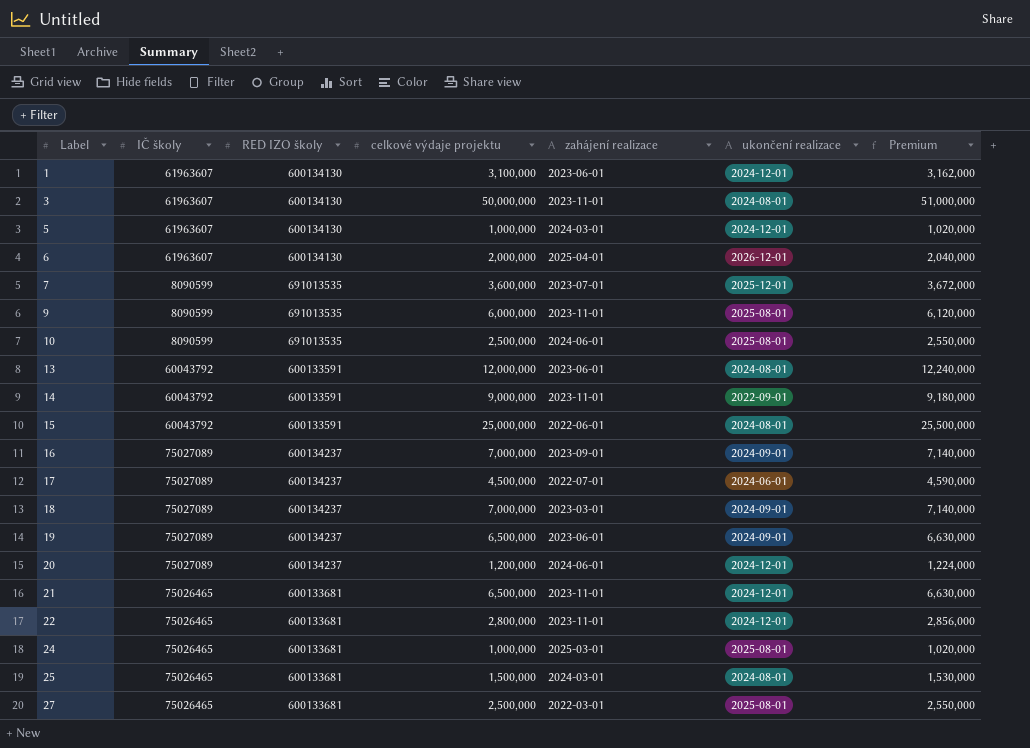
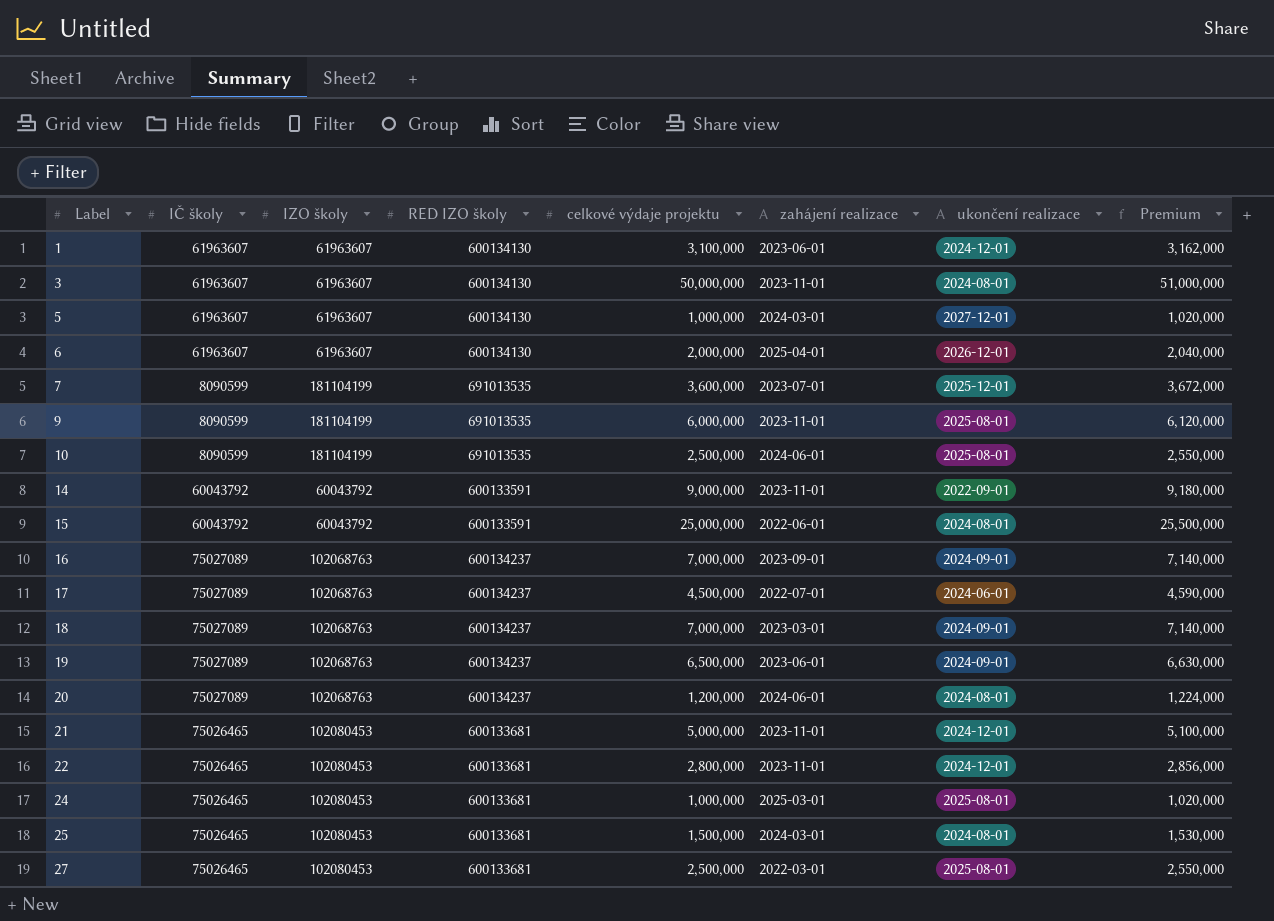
column IZO školy | position: none -> 3
row 13: 60043792 | 600133591 | 12,000,000 | 2023-06-01 | 2024-08-01 | 12,240,000 -> none
5 | ukončení realizace: 2024-12-01 -> 2027-12-01
20 | ukončení realizace: 2024-12-01 -> 2024-08-01
21 | celkové výdaje projektu: 6,500,000 -> 5,000,000
21 | Premium: 6,630,000 -> 5,100,000

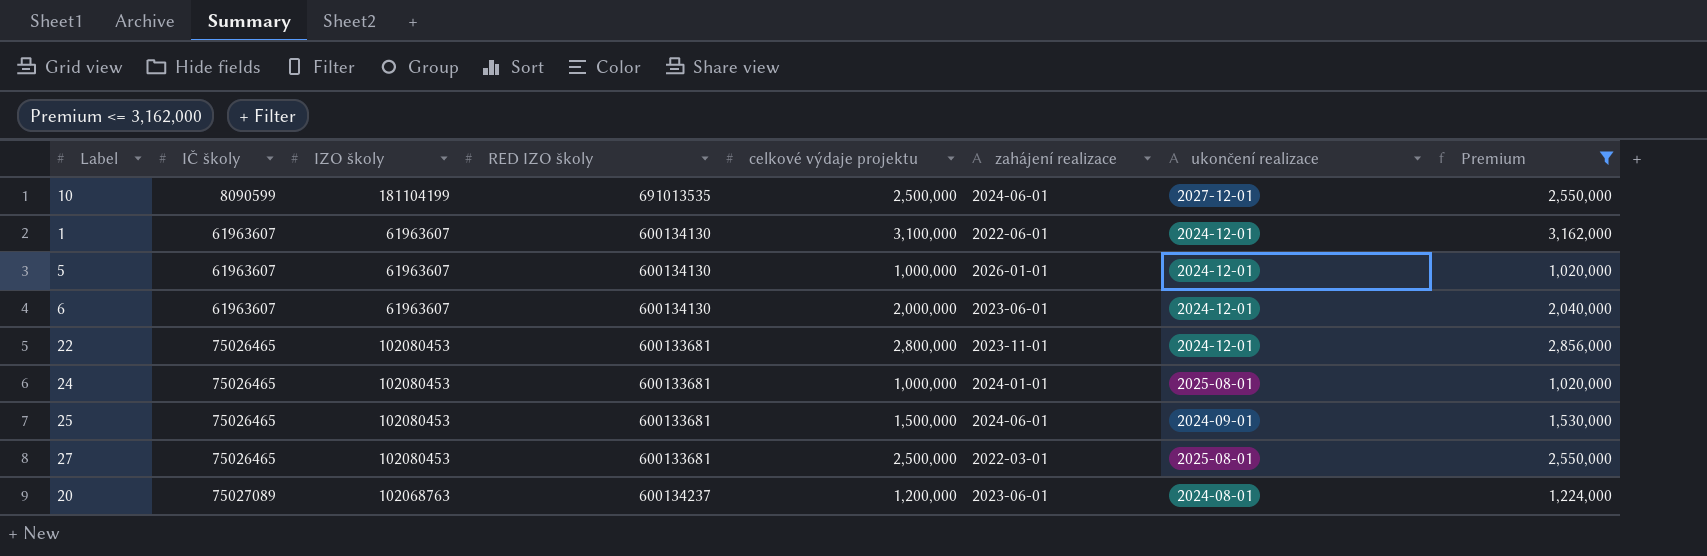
filter: none -> Premium <= 3,162,000
row order: Label ascending -> IČ školy ascending
10 | ukončení realizace: 2025-08-01 -> 2027-12-01
1 | zahájení realizace: 2023-06-01 -> 2022-06-01
5 | zahájení realizace: 2024-03-01 -> 2026-01-01
5 | ukončení realizace: 2027-12-01 -> 2024-12-01
6 | zahájení realizace: 2025-04-01 -> 2023-06-01
6 | ukončení realizace: 2026-12-01 -> 2024-12-01
24 | zahájení realizace: 2025-03-01 -> 2024-01-01
25 | zahájení realizace: 2024-03-01 -> 2024-06-01
25 | ukončení realizace: 2024-08-01 -> 2024-09-01
20 | zahájení realizace: 2024-06-01 -> 2023-06-01

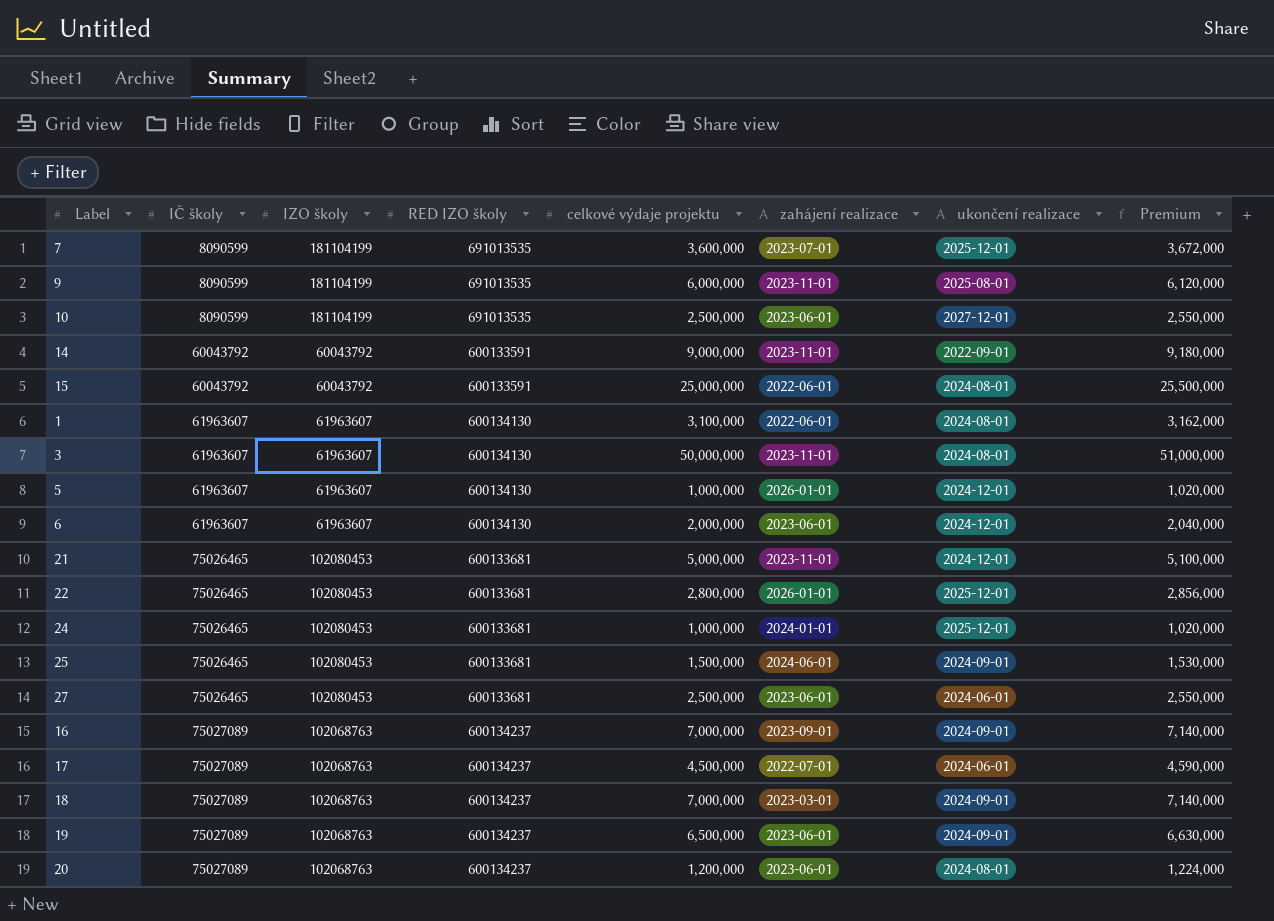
filter: Premium <= 3,162,000 -> none
10 | zahájení realizace: 2024-06-01 -> 2023-06-01
1 | ukončení realizace: 2024-12-01 -> 2024-08-01
22 | zahájení realizace: 2023-11-01 -> 2026-01-01
22 | ukončení realizace: 2024-12-01 -> 2025-12-01
24 | ukončení realizace: 2025-08-01 -> 2025-12-01
27 | zahájení realizace: 2022-03-01 -> 2023-06-01
27 | ukončení realizace: 2025-08-01 -> 2024-06-01

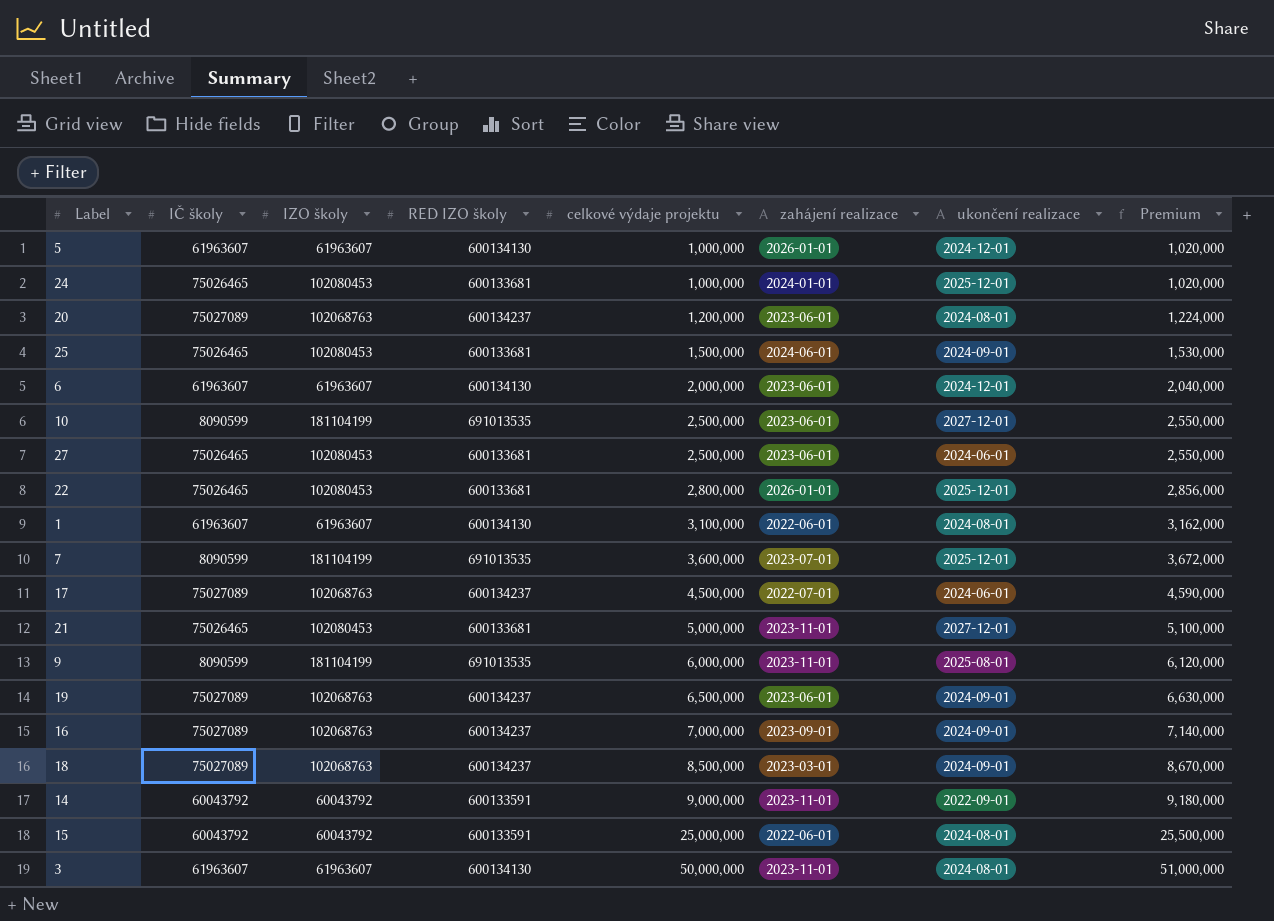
row order: IČ školy ascending -> celkové výdaje projektu ascending
21 | ukončení realizace: 2024-12-01 -> 2027-12-01
18 | celkové výdaje projektu: 7,000,000 -> 8,500,000
18 | Premium: 7,140,000 -> 8,670,000

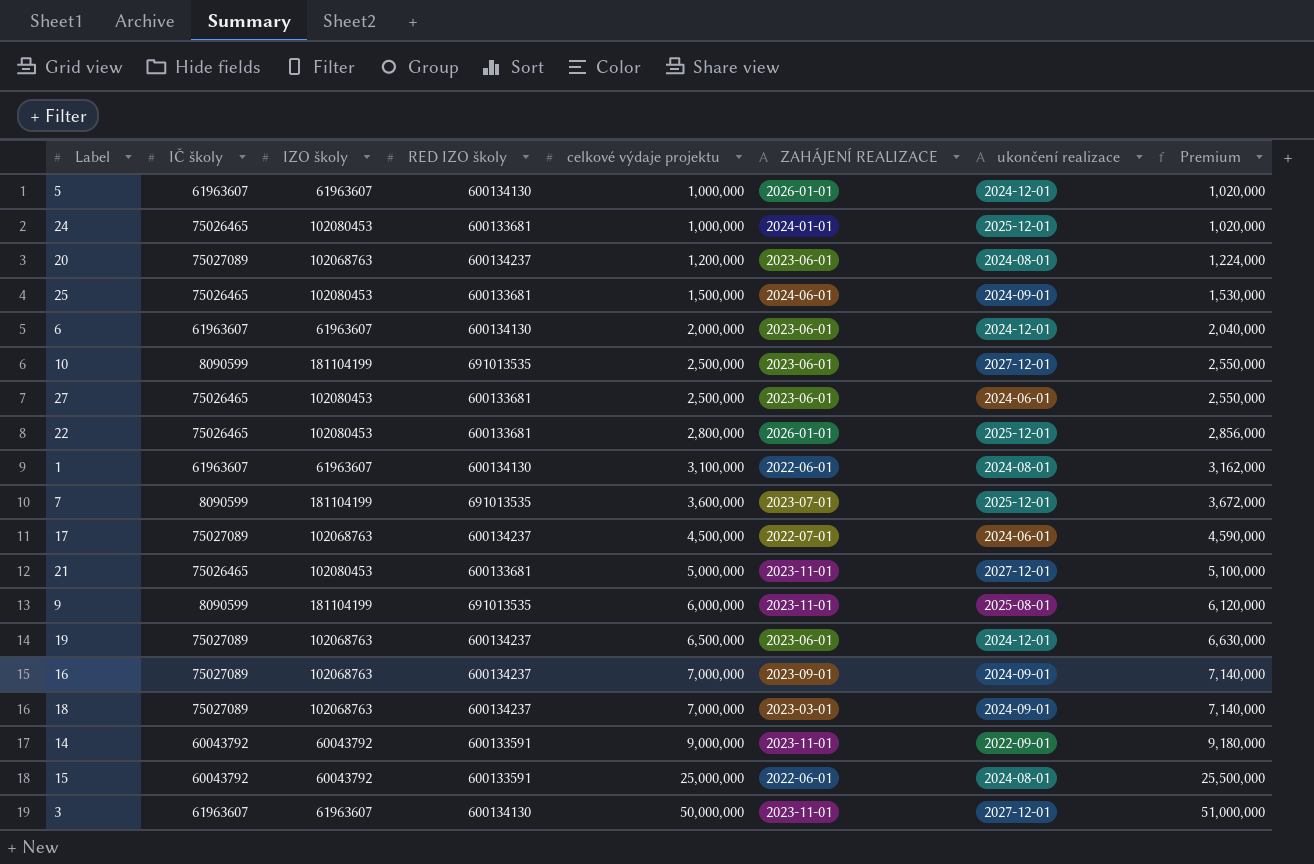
column name: zahájení realizace -> ZAHÁJENÍ REALIZACE
19 | ukončení realizace: 2024-09-01 -> 2024-12-01
18 | celkové výdaje projektu: 8,500,000 -> 7,000,000
18 | Premium: 8,670,000 -> 7,140,000
3 | ukončení realizace: 2024-08-01 -> 2027-12-01

